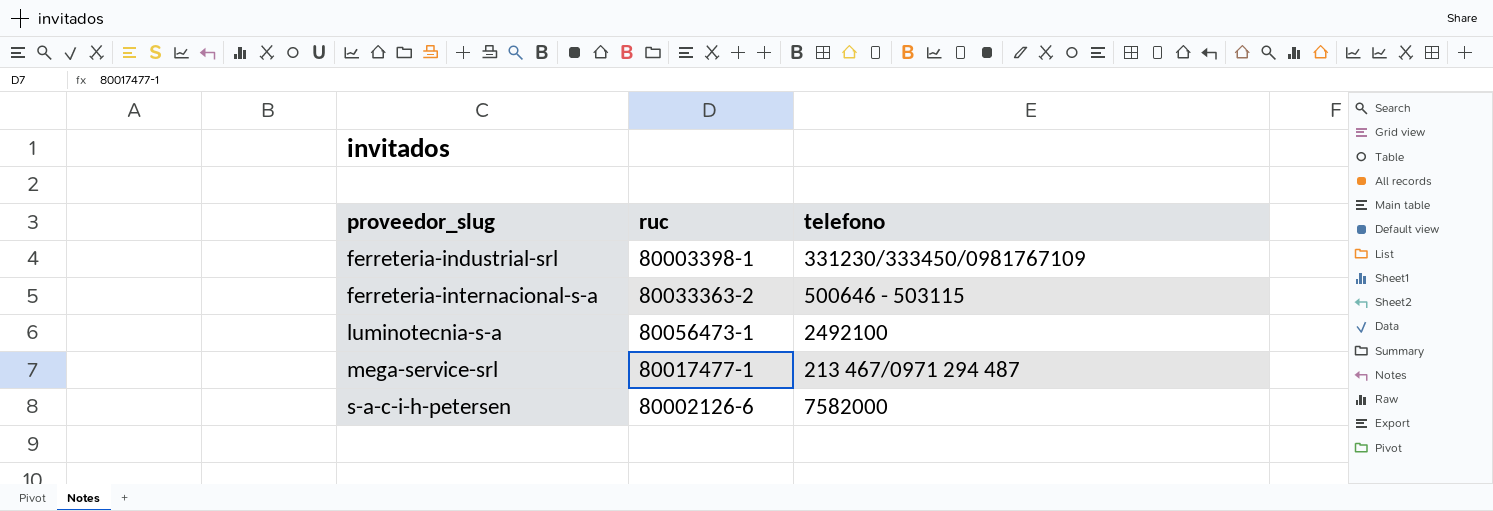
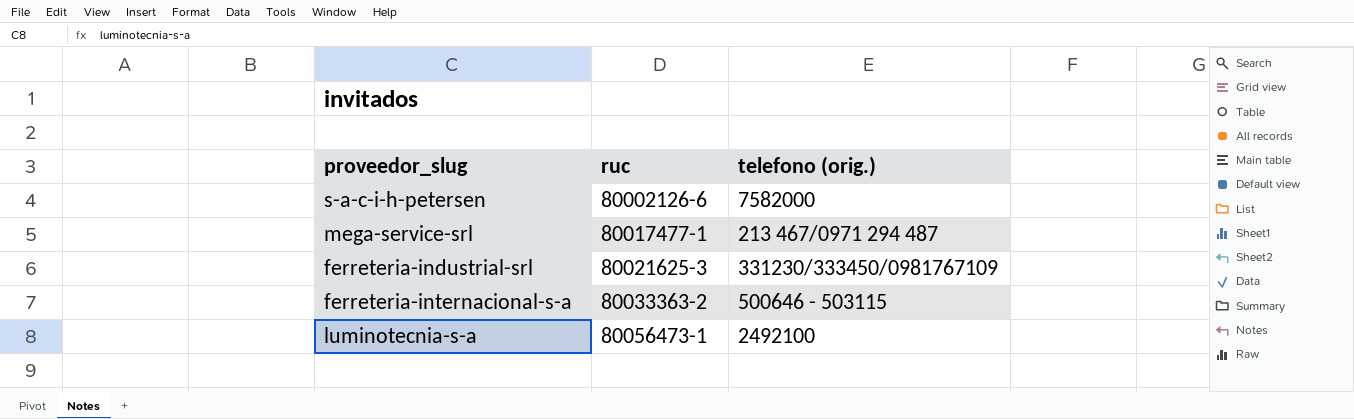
row order: proveedor_slug ascending -> ruc ascending
column name: telefono -> telefono (orig.)
ferreteria-industrial-srl | ruc: 80003398-1 -> 80021625-3

